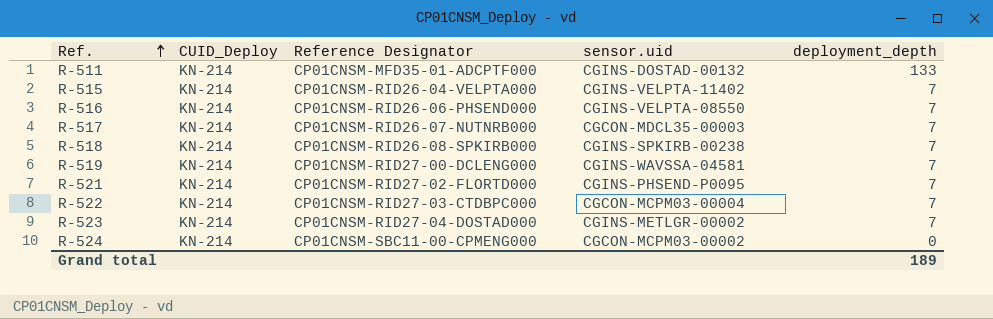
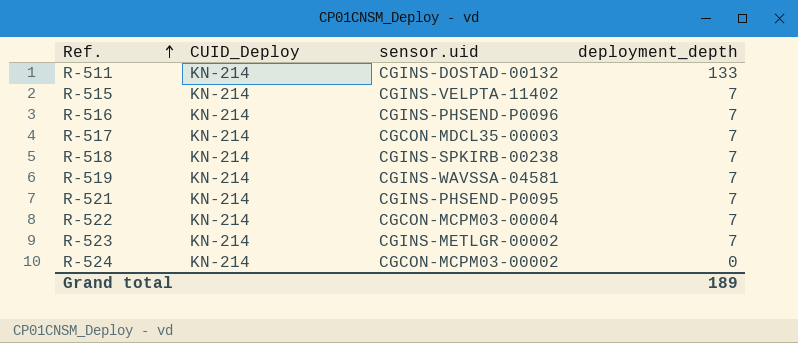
column Reference Designator | position: 3 -> none
R-516 | sensor.uid: CGINS-VELPTA-08550 -> CGINS-PHSEND-P0096

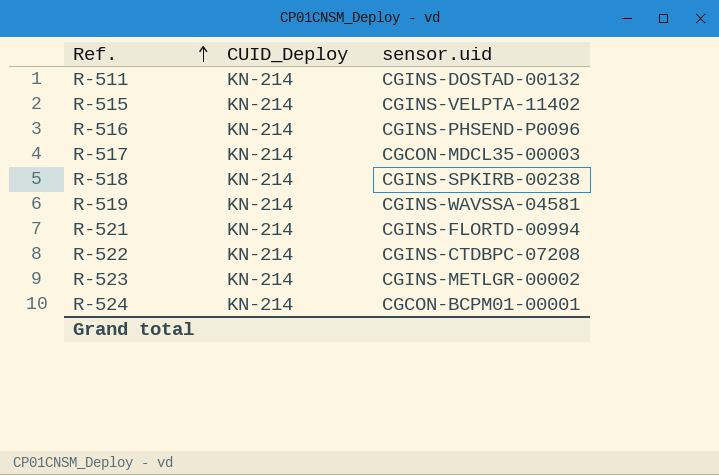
column deployment_depth | position: 4 -> none
R-521 | sensor.uid: CGINS-PHSEND-P0095 -> CGINS-FLORTD-00994
R-522 | sensor.uid: CGCON-MCPM03-00004 -> CGINS-CTDBPC-07208
R-524 | sensor.uid: CGCON-MCPM03-00002 -> CGCON-BCPM01-00001

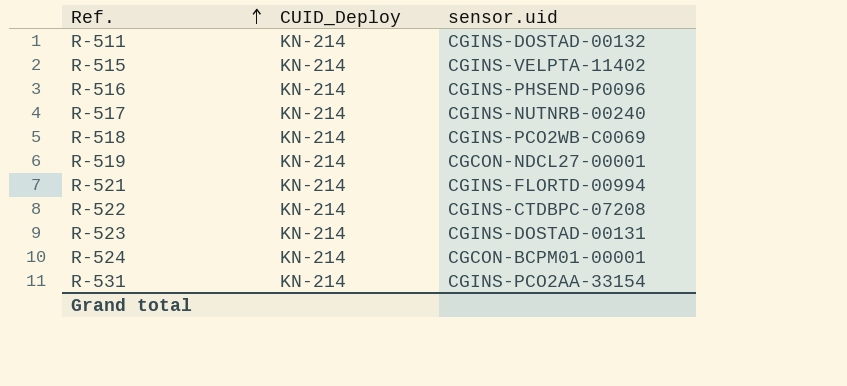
R-517 | sensor.uid: CGCON-MDCL35-00003 -> CGINS-NUTNRB-00240
R-518 | sensor.uid: CGINS-SPKIRB-00238 -> CGINS-PCO2WB-C0069
R-519 | sensor.uid: CGINS-WAVSSA-04581 -> CGCON-NDCL27-00001
R-523 | sensor.uid: CGINS-METLGR-00002 -> CGINS-DOSTAD-00131
row R-531: none -> KN-214 | CGINS-PCO2AA-33154

